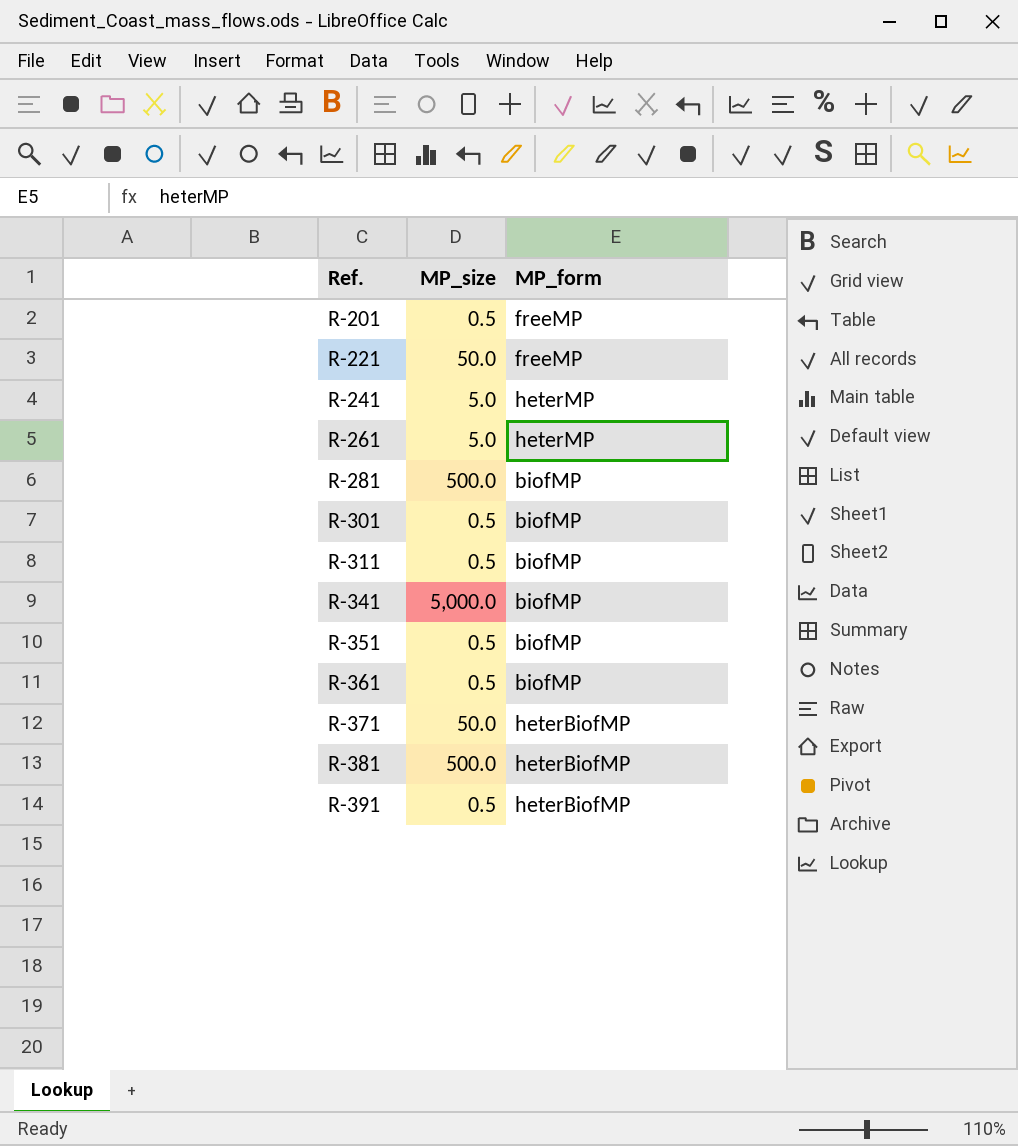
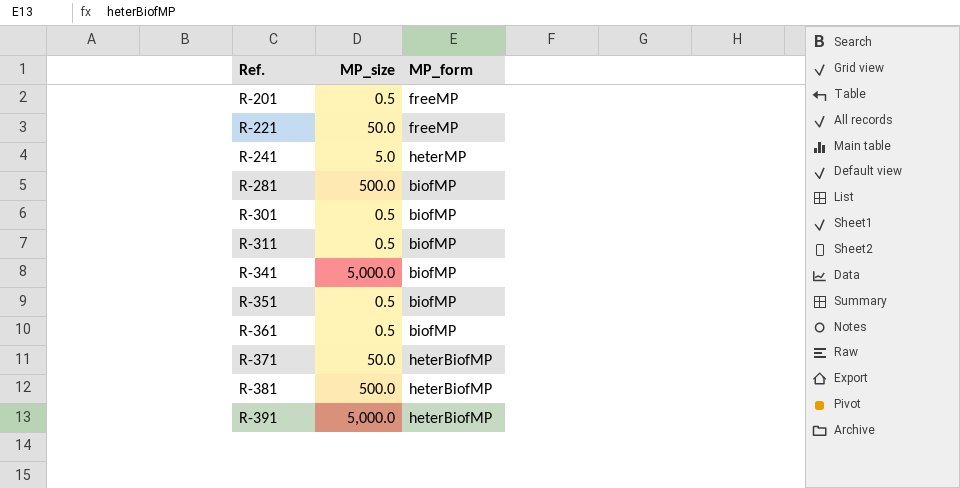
row R-261: 5.0 | heterMP -> none
R-391 | MP_size: 0.5 -> 5,000.0

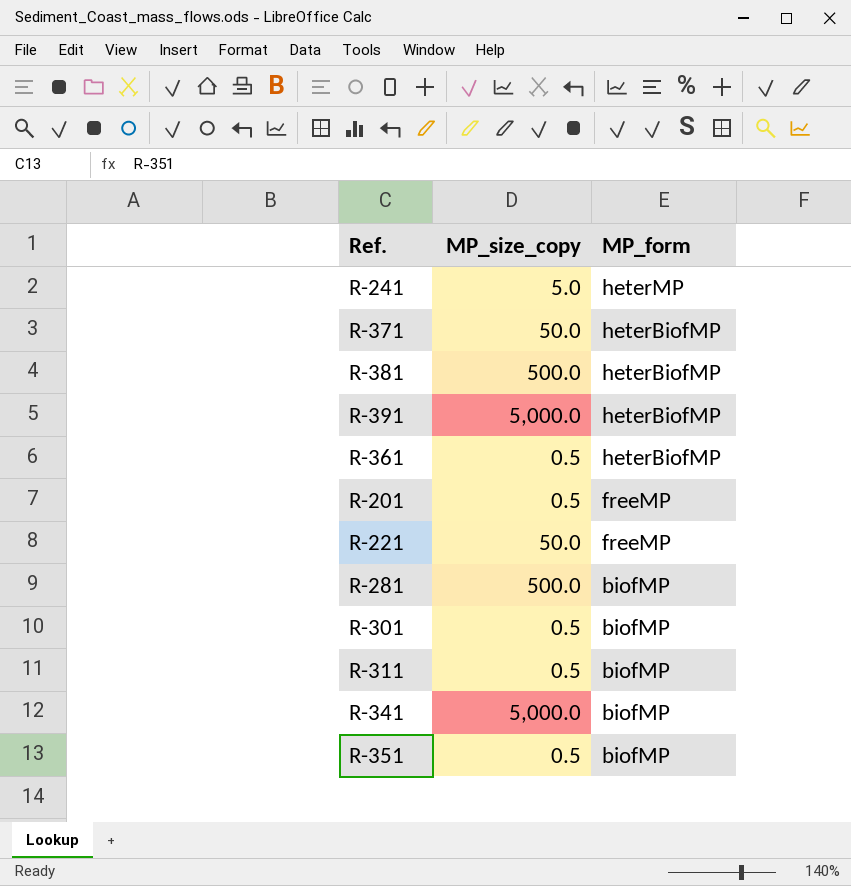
row order: Ref. ascending -> MP_form descending
column name: MP_size -> MP_size_copy
R-361 | MP_form: biofMP -> heterBiofMP

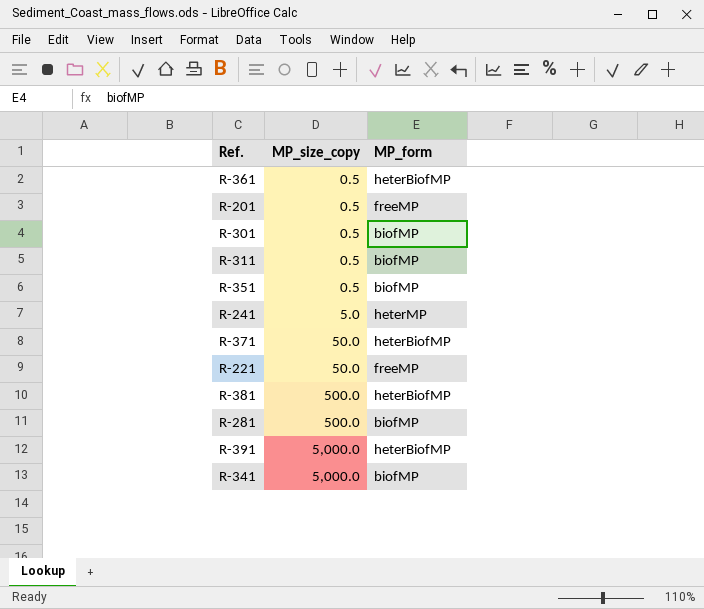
row order: MP_form descending -> MP_size_copy ascending

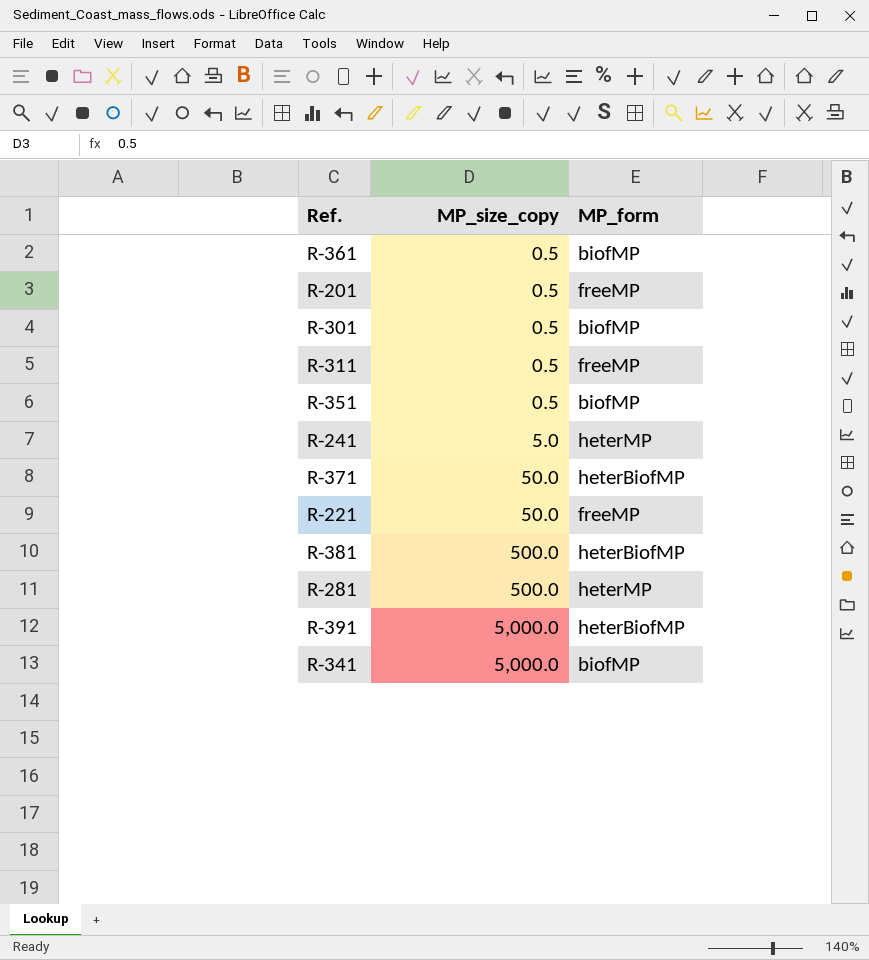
R-361 | MP_form: heterBiofMP -> biofMP
R-311 | MP_form: biofMP -> freeMP
R-281 | MP_form: biofMP -> heterMP

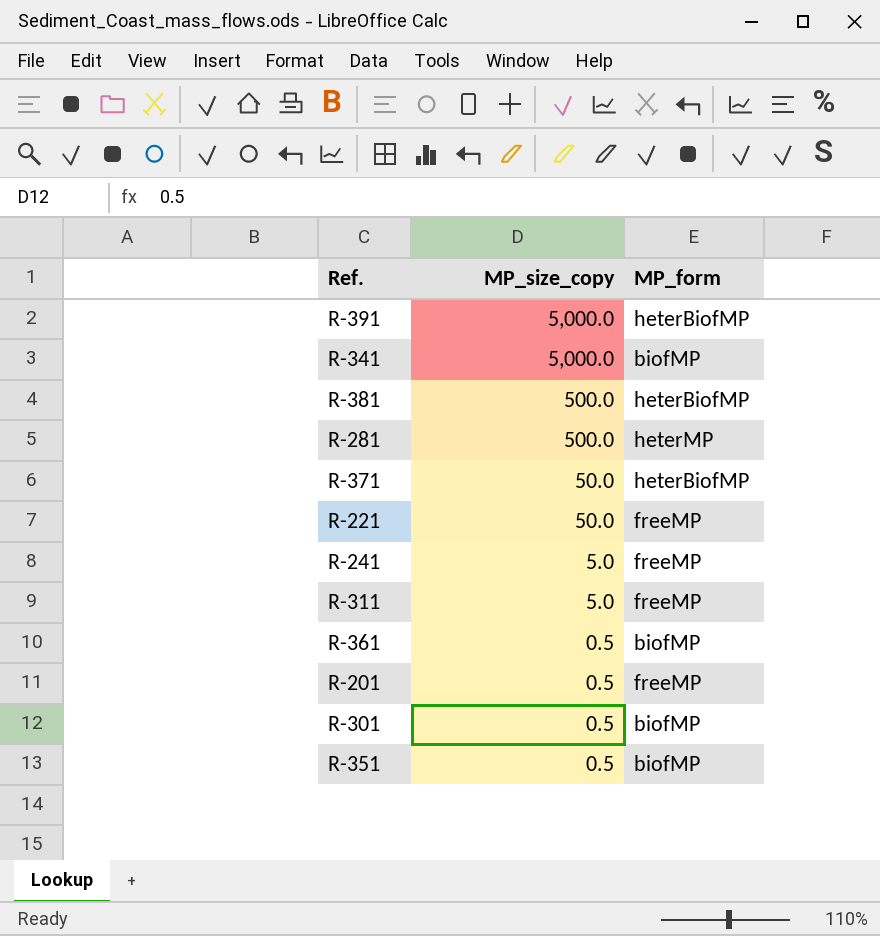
row order: MP_size_copy ascending -> MP_size_copy descending
R-241 | MP_form: heterMP -> freeMP
R-311 | MP_size_copy: 0.5 -> 5.0

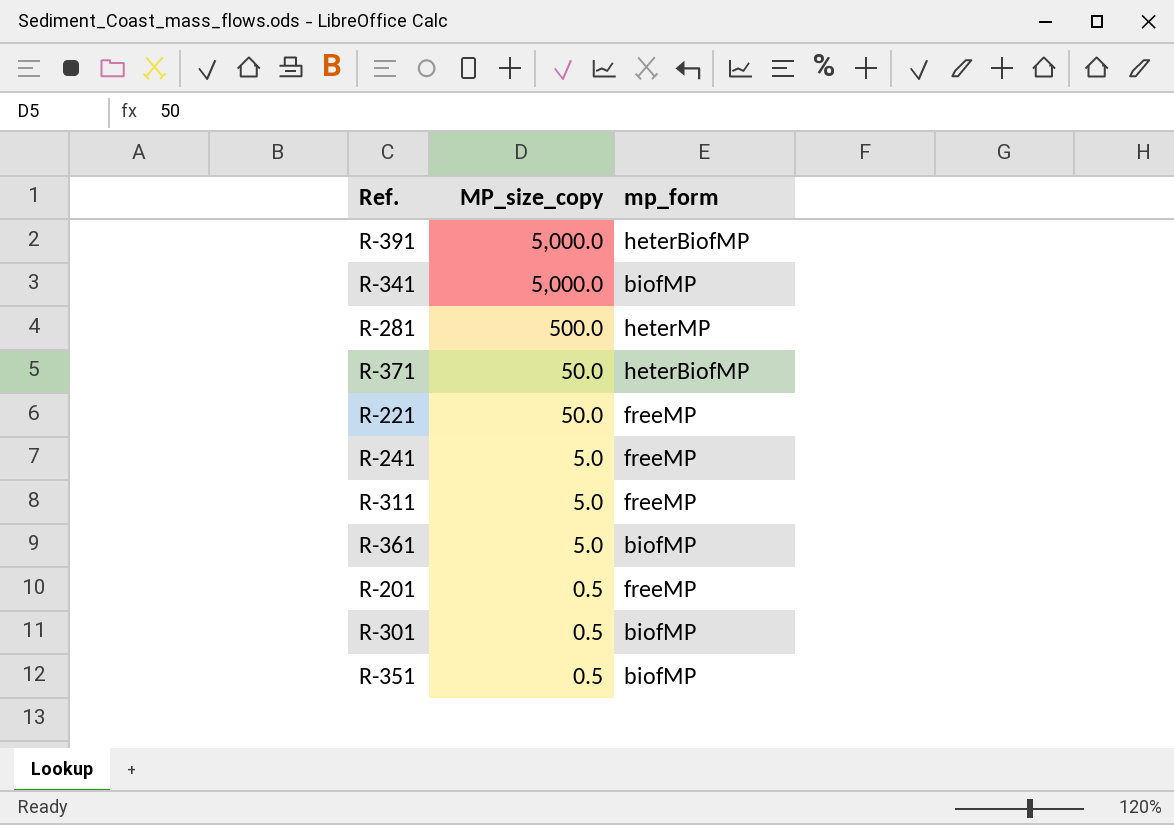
column name: MP_form -> mp_form
row R-381: 500.0 | heterBiofMP -> none
R-361 | MP_size_copy: 0.5 -> 5.0

